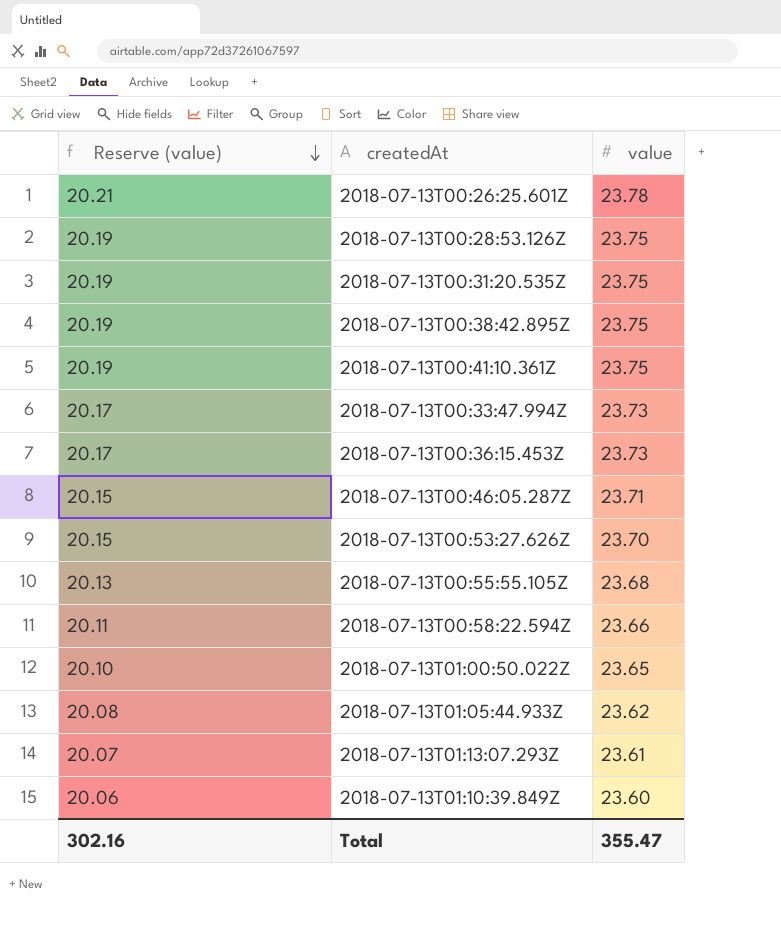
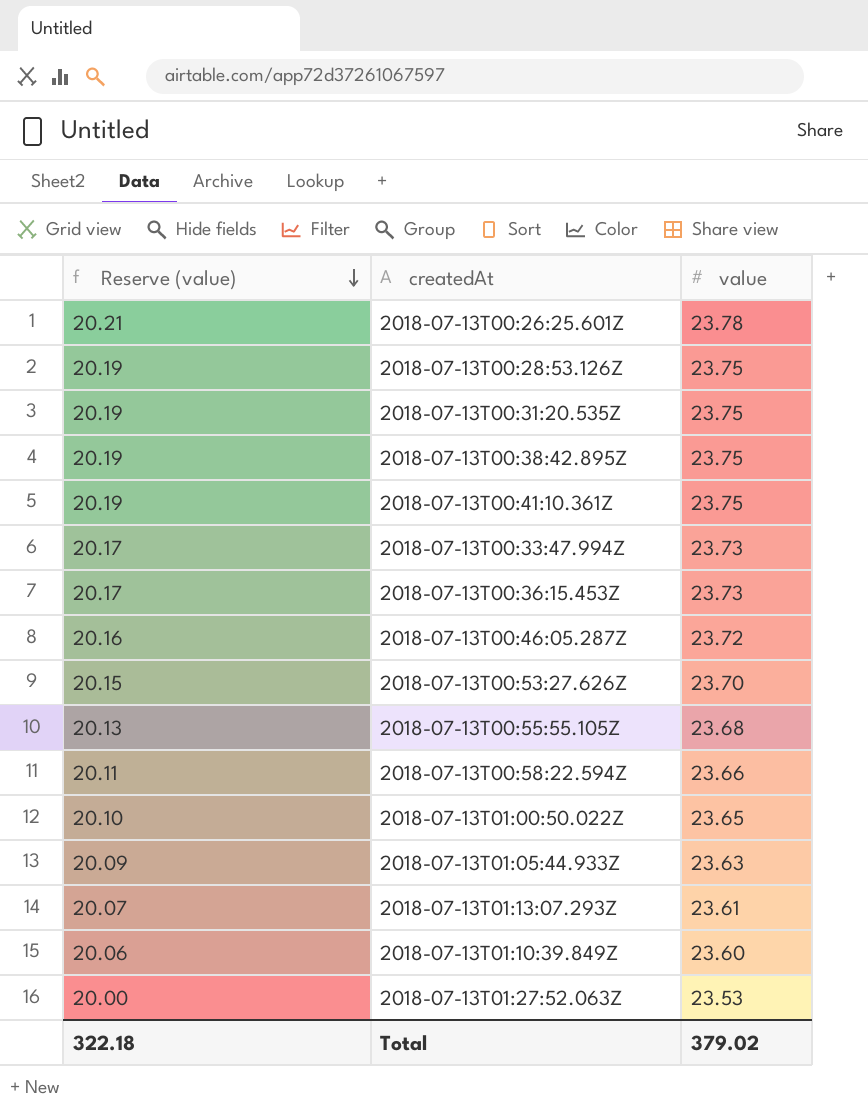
2018-07-13T00:46:05.287Z | Reserve (value): 20.15 -> 20.16
2018-07-13T00:46:05.287Z | value: 23.71 -> 23.72
2018-07-13T01:05:44.933Z | Reserve (value): 20.08 -> 20.09
2018-07-13T01:05:44.933Z | value: 23.62 -> 23.63
row 2018-07-13T01:27:52.063Z: none -> 20.00 | 23.53
Total | Reserve (value): 302.16 -> 322.18
Total | value: 355.47 -> 379.02

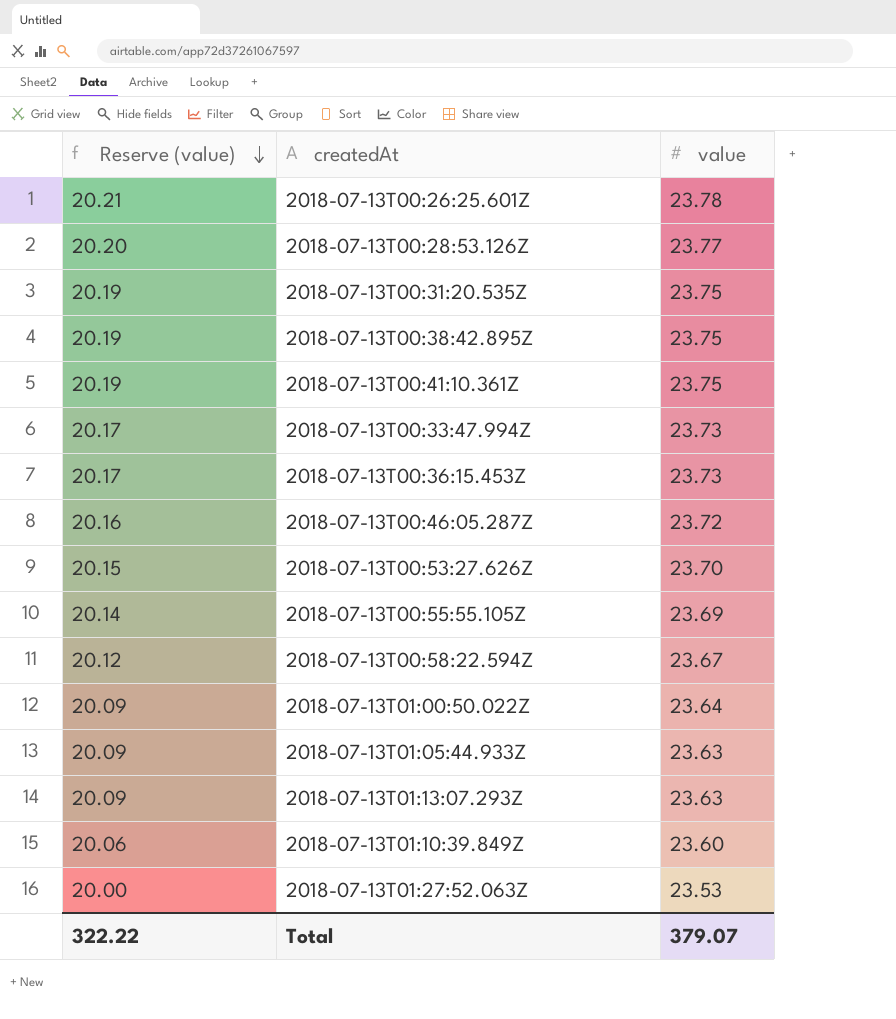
2018-07-13T00:28:53.126Z | Reserve (value): 20.19 -> 20.20
2018-07-13T00:28:53.126Z | value: 23.75 -> 23.77
2018-07-13T00:55:55.105Z | Reserve (value): 20.13 -> 20.14
2018-07-13T00:55:55.105Z | value: 23.68 -> 23.69
2018-07-13T00:58:22.594Z | Reserve (value): 20.11 -> 20.12
2018-07-13T00:58:22.594Z | value: 23.66 -> 23.67
2018-07-13T01:00:50.022Z | Reserve (value): 20.10 -> 20.09
2018-07-13T01:00:50.022Z | value: 23.65 -> 23.64
2018-07-13T01:13:07.293Z | Reserve (value): 20.07 -> 20.09
2018-07-13T01:13:07.293Z | value: 23.61 -> 23.63
Total | Reserve (value): 322.18 -> 322.22
Total | value: 379.02 -> 379.07

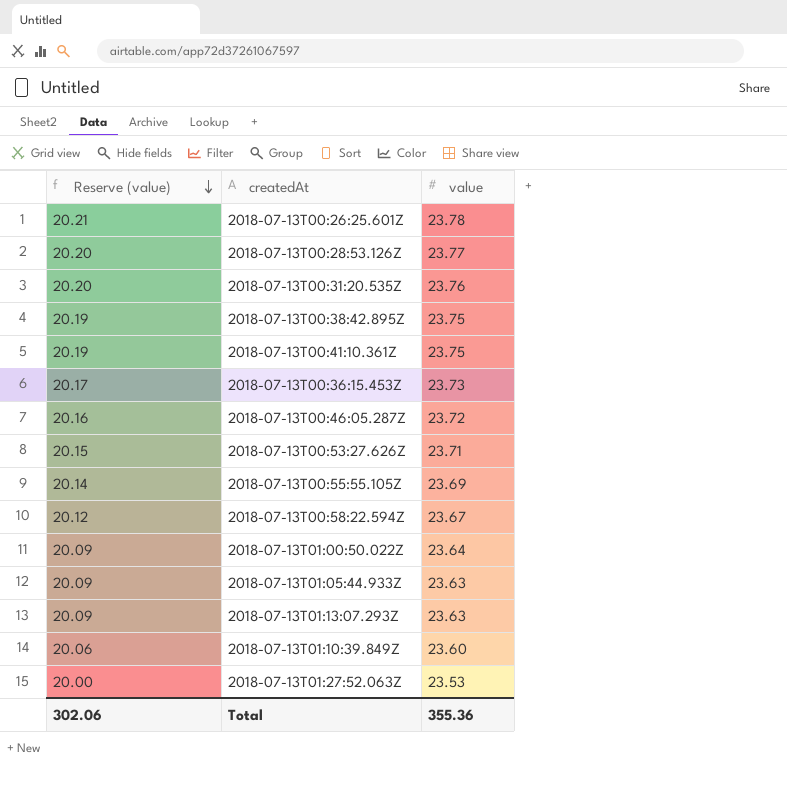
row 2018-07-13T00:33:47.994Z: 20.17 | 23.73 -> none
2018-07-13T00:31:20.535Z | Reserve (value): 20.19 -> 20.20
2018-07-13T00:31:20.535Z | value: 23.75 -> 23.76
2018-07-13T00:53:27.626Z | value: 23.70 -> 23.71
Total | Reserve (value): 322.22 -> 302.06
Total | value: 379.07 -> 355.36

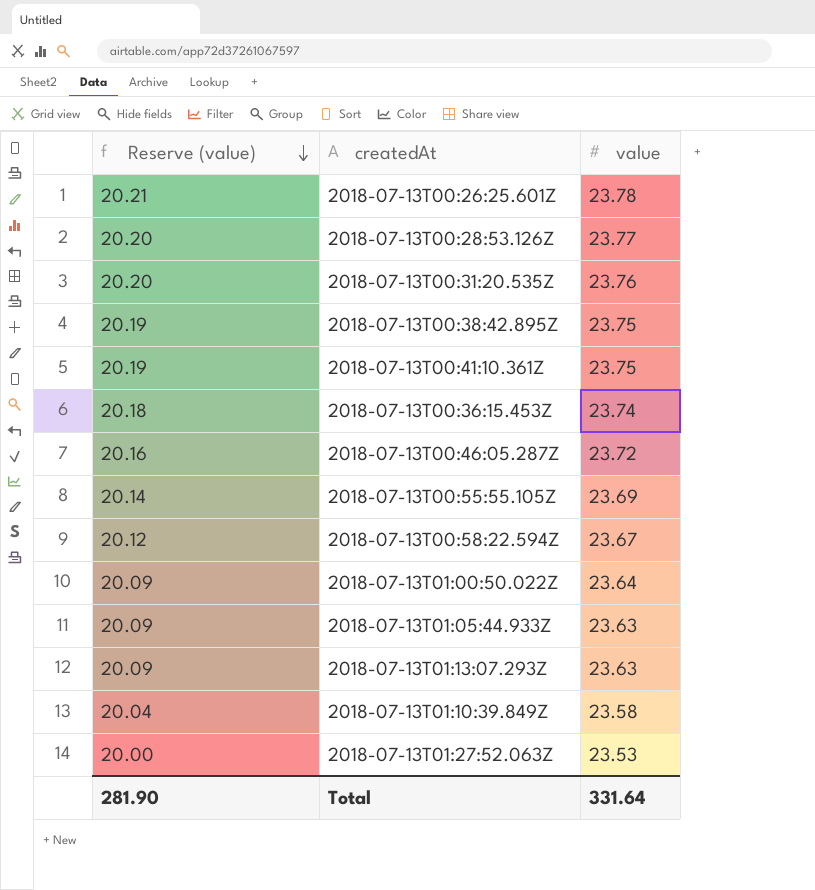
row 2018-07-13T00:53:27.626Z: 20.15 | 23.71 -> none
2018-07-13T00:36:15.453Z | Reserve (value): 20.17 -> 20.18
2018-07-13T00:36:15.453Z | value: 23.73 -> 23.74
2018-07-13T01:10:39.849Z | Reserve (value): 20.06 -> 20.04
2018-07-13T01:10:39.849Z | value: 23.60 -> 23.58
Total | Reserve (value): 302.06 -> 281.90
Total | value: 355.36 -> 331.64

